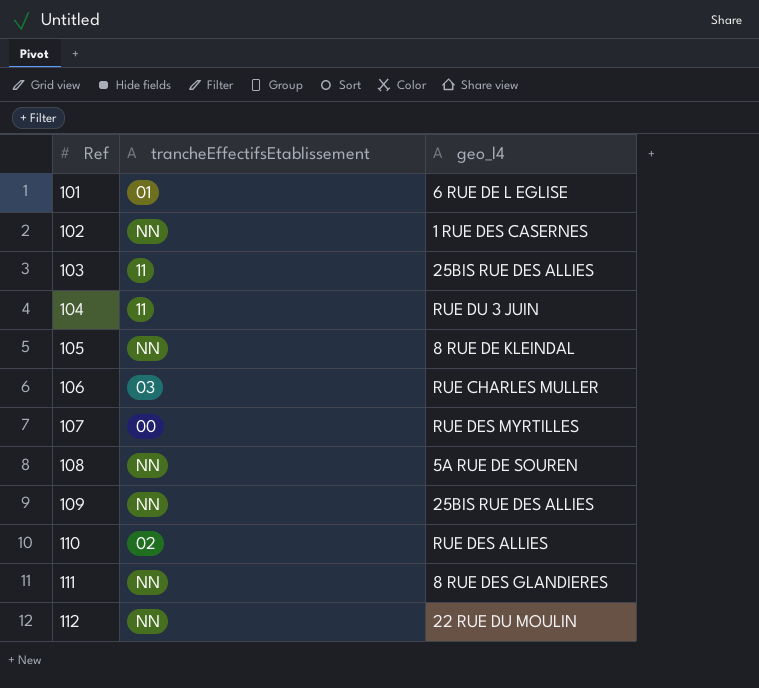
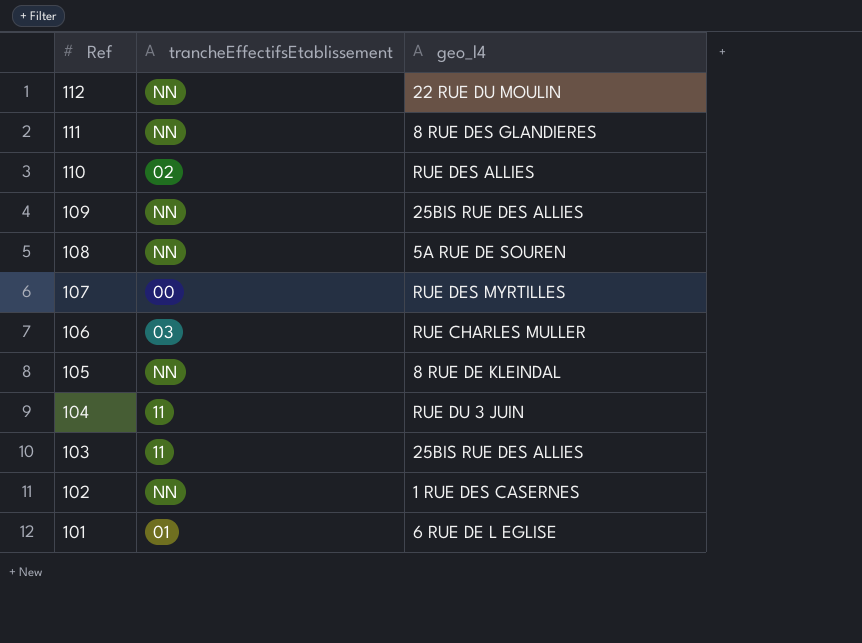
row order: Ref ascending -> Ref descending

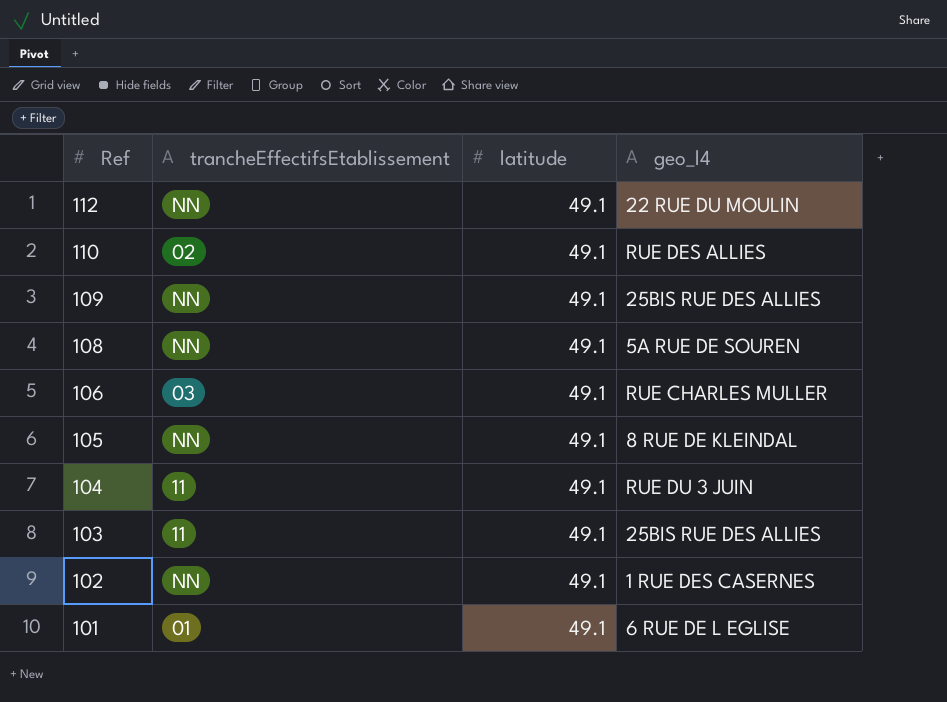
column latitude | position: none -> 3
row 111: NN | 8 RUE DES GLANDIERES -> none
row 107: 00 | RUE DES MYRTILLES -> none

